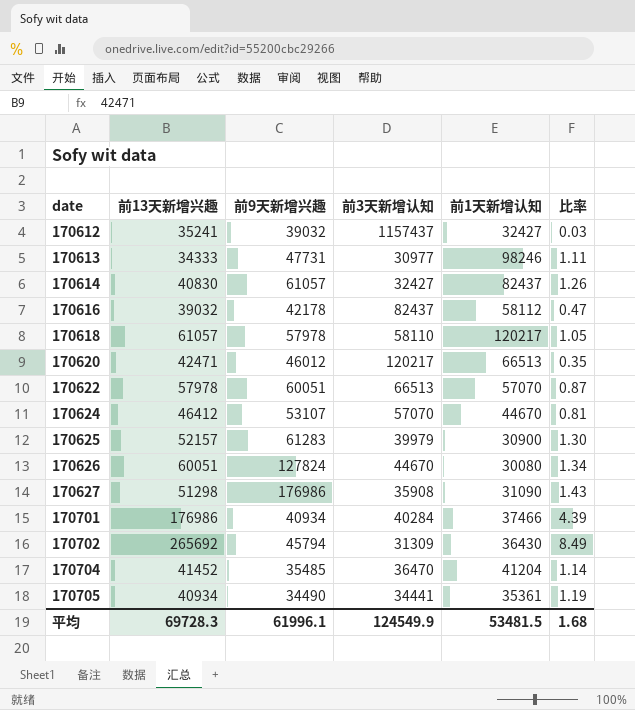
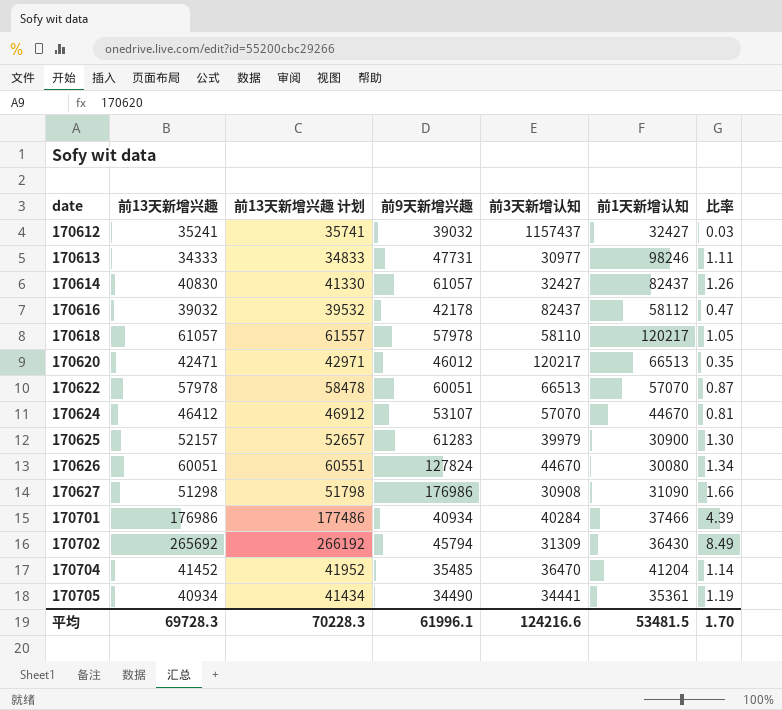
column 前13天新增兴趣 计划 | formula: none -> [前13天新增兴趣] + 500
170627 | 前3天新增认知: 35908 -> 30908
170627 | 比率: 1.43 -> 1.66
平均 | 前3天新增认知: 124549.9 -> 124216.6
平均 | 比率: 1.68 -> 1.70

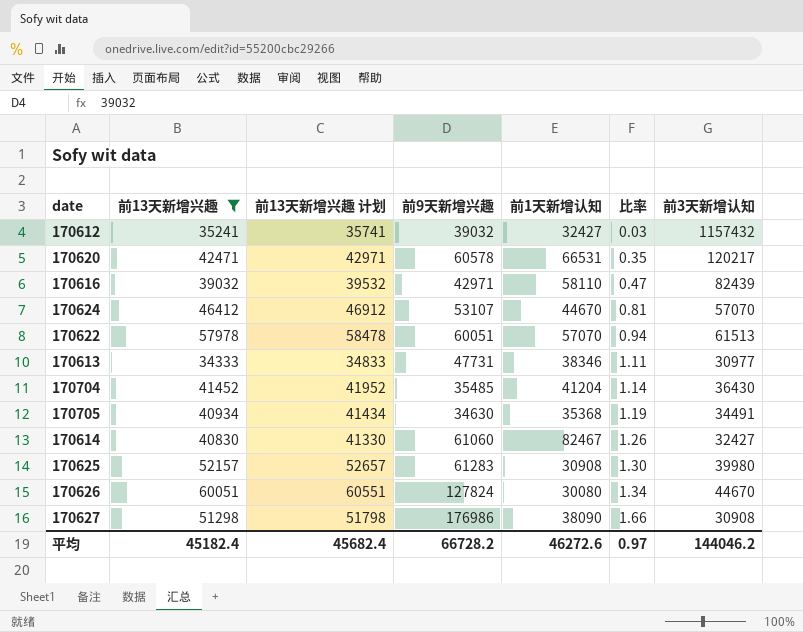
filter: none -> 前13天新增兴趣 <= 60051
row order: date ascending -> 比率 ascending
column 前3天新增认知 | position: 5 -> 7
170612 | 前3天新增认知: 1157437 -> 1157432
170620 | 前9天新增兴趣: 46012 -> 60578
170620 | 前1天新增认知: 66513 -> 66531
170616 | 前9天新增兴趣: 42178 -> 42971
170616 | 前1天新增认知: 58112 -> 58110
170616 | 前3天新增认知: 82437 -> 82439
170622 | 比率: 0.87 -> 0.94
170622 | 前3天新增认知: 66513 -> 61513
170613 | 前1天新增认知: 98246 -> 38346
170704 | 前3天新增认知: 36470 -> 36430
170705 | 前9天新增兴趣: 34490 -> 34630
170705 | 前1天新增认知: 35361 -> 35368
170705 | 前3天新增认知: 34441 -> 34491
170614 | 前9天新增兴趣: 61057 -> 61060
170614 | 前1天新增认知: 82437 -> 82467
170625 | 前1天新增认知: 30900 -> 30908
170625 | 前3天新增认知: 39979 -> 39980
170627 | 前1天新增认知: 31090 -> 38090
平均 | 前13天新增兴趣: 69728.3 -> 45182.4
平均 | 前13天新增兴趣 计划: 70228.3 -> 45682.4
平均 | 前9天新增兴趣: 61996.1 -> 66728.2
平均 | 前1天新增认知: 53481.5 -> 46272.6
平均 | 比率: 1.70 -> 0.97
平均 | 前3天新增认知: 124216.6 -> 144046.2

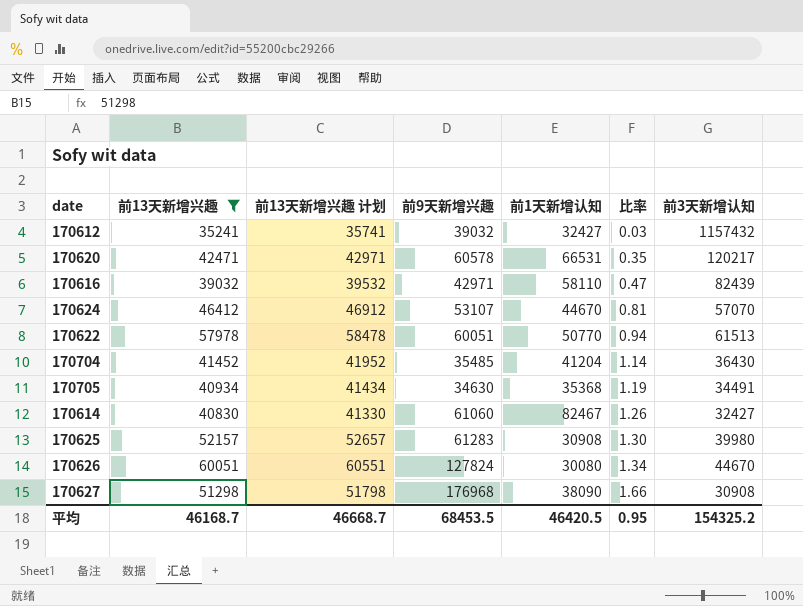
row 170613: 34333 | 34833 | 47731 | 38346 | 1.11 | 30977 -> none
170622 | 前1天新增认知: 57070 -> 50770
170627 | 前9天新增兴趣: 176986 -> 176968
平均 | 前13天新增兴趣: 45182.4 -> 46168.7
平均 | 前13天新增兴趣 计划: 45682.4 -> 46668.7
平均 | 前9天新增兴趣: 66728.2 -> 68453.5
平均 | 前1天新增认知: 46272.6 -> 46420.5
平均 | 比率: 0.97 -> 0.95
平均 | 前3天新增认知: 144046.2 -> 154325.2

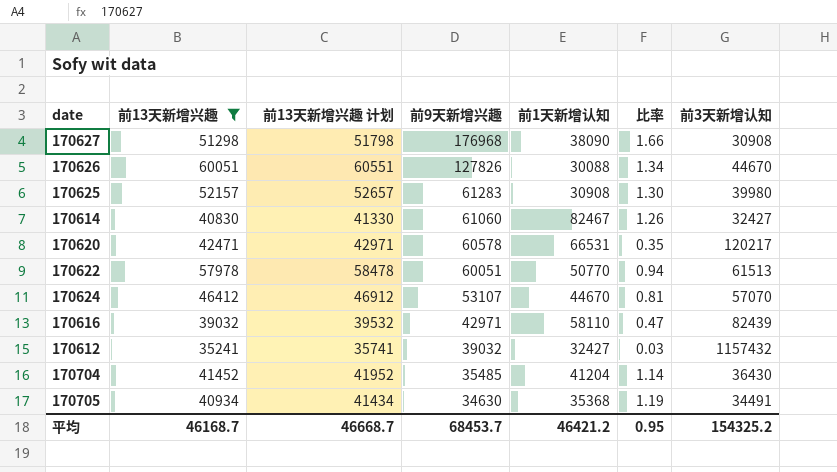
row order: 比率 ascending -> 前9天新增兴趣 descending
170626 | 前9天新增兴趣: 127824 -> 127826
170626 | 前1天新增认知: 30080 -> 30088
平均 | 前9天新增兴趣: 68453.5 -> 68453.7
平均 | 前1天新增认知: 46420.5 -> 46421.2

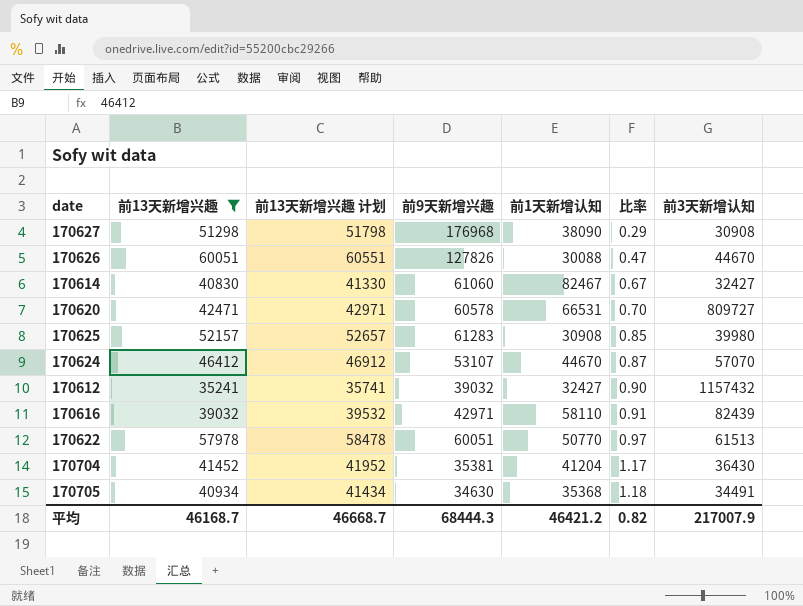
row order: 前9天新增兴趣 descending -> 比率 ascending
column 比率 | formula: [前13天新增兴趣] / [前3天新增认知] -> [前13天新增兴趣] / [前9天新增兴趣]
170620 | 前3天新增认知: 120217 -> 809727
170704 | 前9天新增兴趣: 35485 -> 35381
平均 | 前9天新增兴趣: 68453.7 -> 68444.3
平均 | 比率: 0.95 -> 0.82
平均 | 前3天新增认知: 154325.2 -> 217007.9

